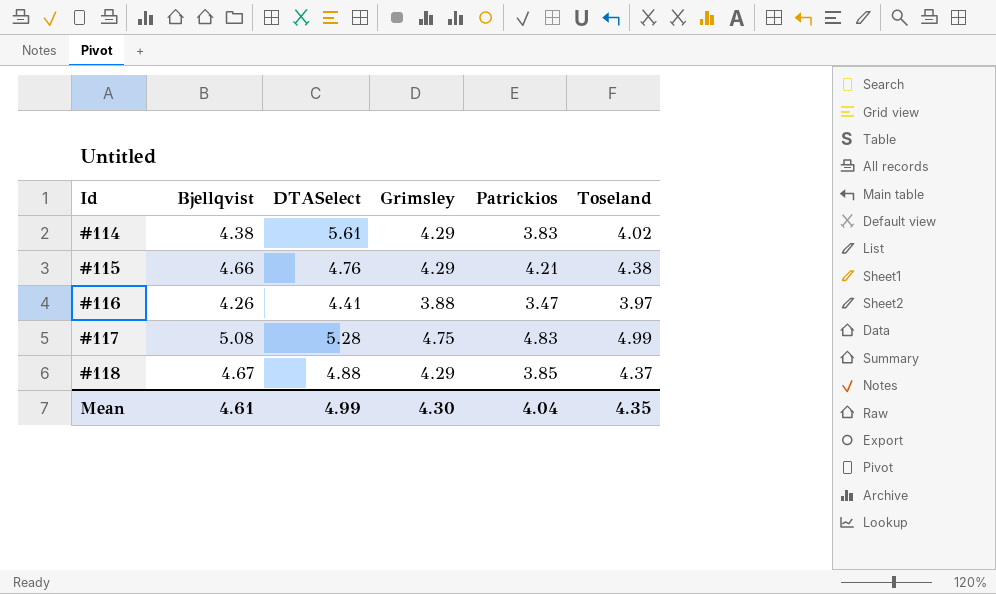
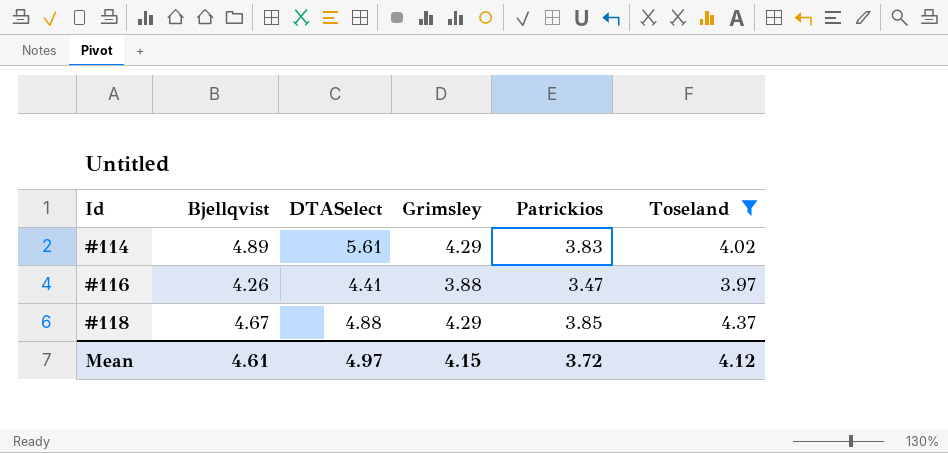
filter: none -> Toseland <= 4.37
#114 | Bjellqvist: 4.38 -> 4.89
Mean | DTASelect: 4.99 -> 4.97
Mean | Grimsley: 4.30 -> 4.15
Mean | Patrickios: 4.04 -> 3.72
Mean | Toseland: 4.35 -> 4.12

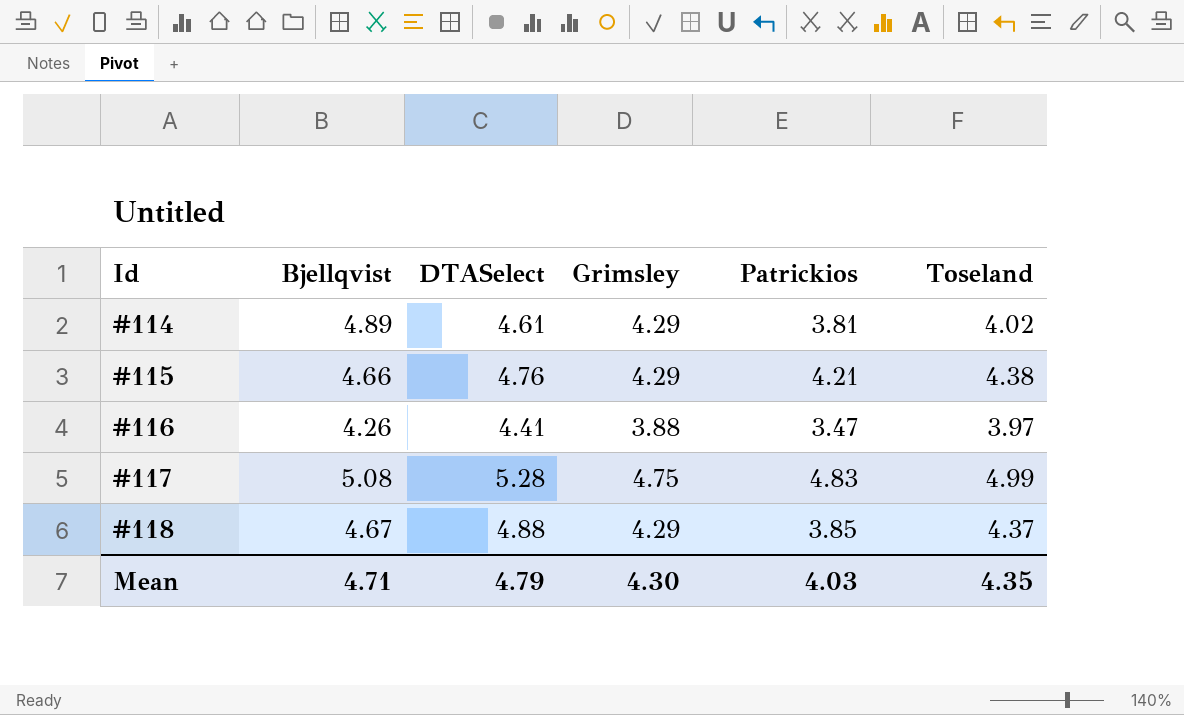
filter: Toseland <= 4.37 -> none
#114 | DTASelect: 5.61 -> 4.61
#114 | Patrickios: 3.83 -> 3.81
Mean | Bjellqvist: 4.61 -> 4.71
Mean | DTASelect: 4.97 -> 4.79
Mean | Grimsley: 4.15 -> 4.30
Mean | Patrickios: 3.72 -> 4.03
Mean | Toseland: 4.12 -> 4.35

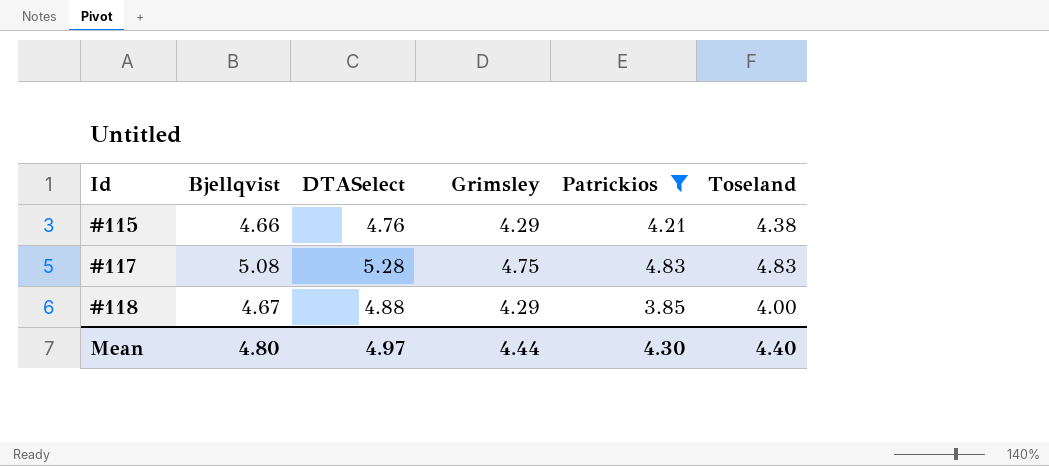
filter: none -> Patrickios >= 3.85
#117 | Toseland: 4.99 -> 4.83
#118 | Toseland: 4.37 -> 4.00
Mean | Bjellqvist: 4.71 -> 4.80
Mean | DTASelect: 4.79 -> 4.97
Mean | Grimsley: 4.30 -> 4.44
Mean | Patrickios: 4.03 -> 4.30
Mean | Toseland: 4.35 -> 4.40

